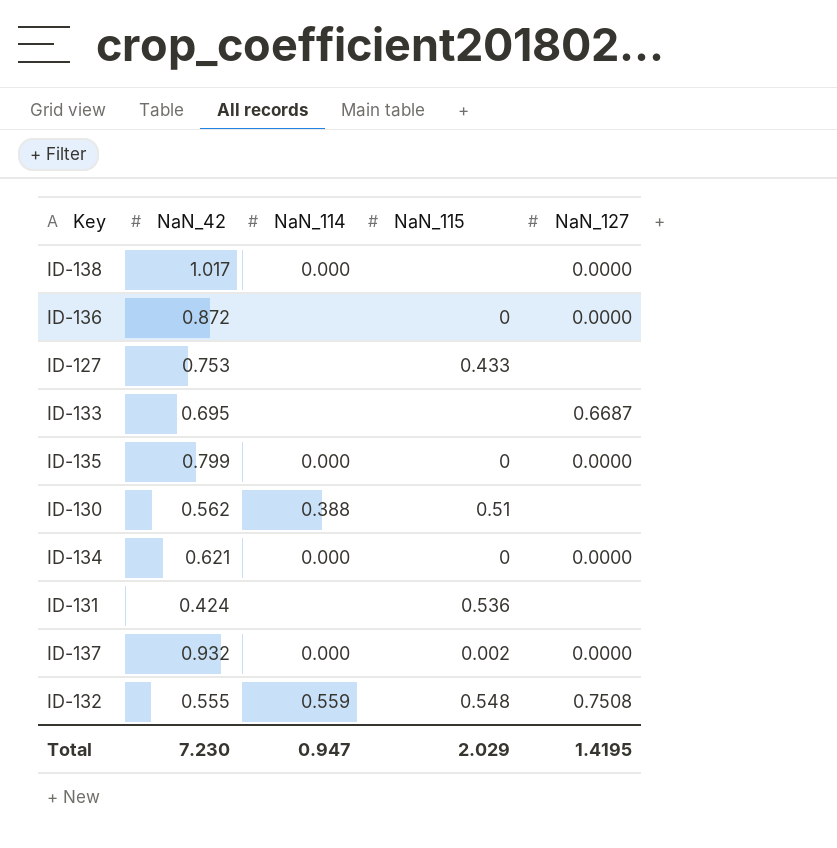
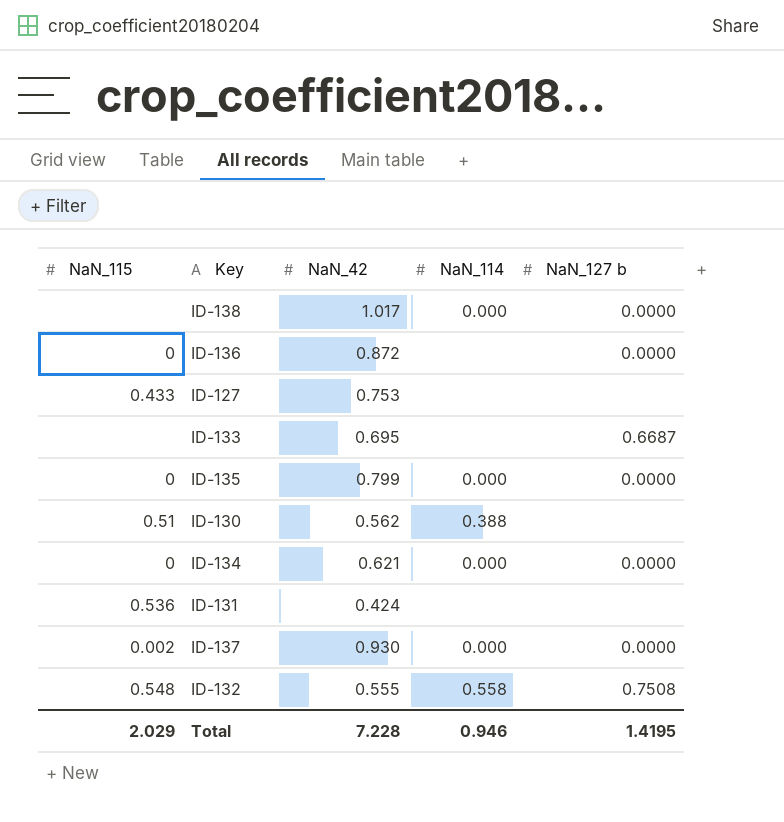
column NaN_115 | position: 4 -> 1
column name: NaN_127 -> NaN_127 b
ID-137 | NaN_42: 0.932 -> 0.930
ID-132 | NaN_114: 0.559 -> 0.558
Total | NaN_42: 7.230 -> 7.228
Total | NaN_114: 0.947 -> 0.946

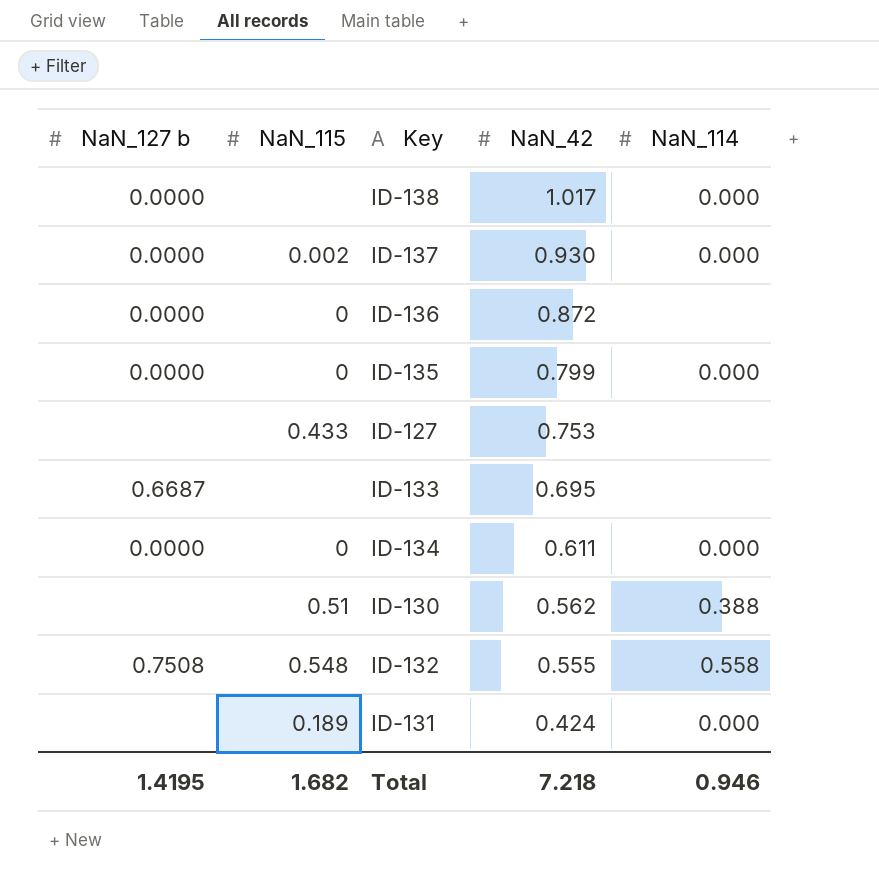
row order: none -> NaN_42 descending
column NaN_127 b | position: 5 -> 1
ID-134 | NaN_42: 0.621 -> 0.611
ID-131 | NaN_115: 0.536 -> 0.189
ID-131 | NaN_114: none -> 0.000
Total | NaN_115: 2.029 -> 1.682
Total | NaN_42: 7.228 -> 7.218

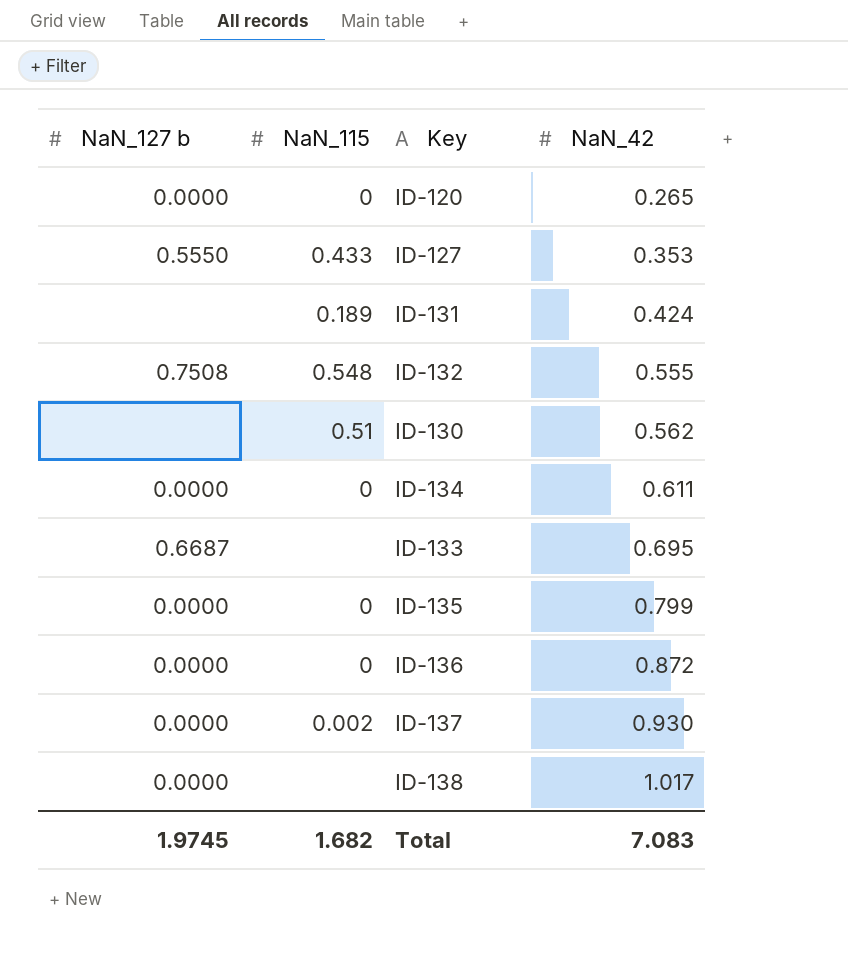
row order: NaN_42 descending -> NaN_42 ascending
column NaN_114 | position: 5 -> none
row ID-120: none -> 0.0000 | 0 | 0.265
ID-127 | NaN_127 b: none -> 0.5550
ID-127 | NaN_42: 0.753 -> 0.353
Total | NaN_127 b: 1.4195 -> 1.9745
Total | NaN_42: 7.218 -> 7.083

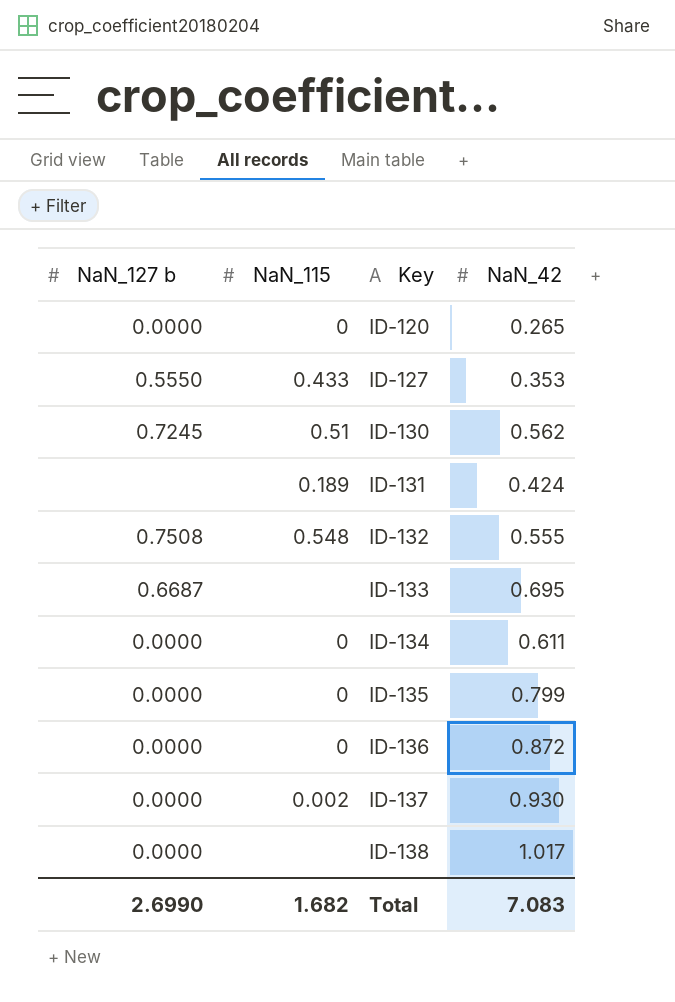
row order: NaN_42 ascending -> Key ascending
ID-130 | NaN_127 b: none -> 0.7245
Total | NaN_127 b: 1.9745 -> 2.6990

